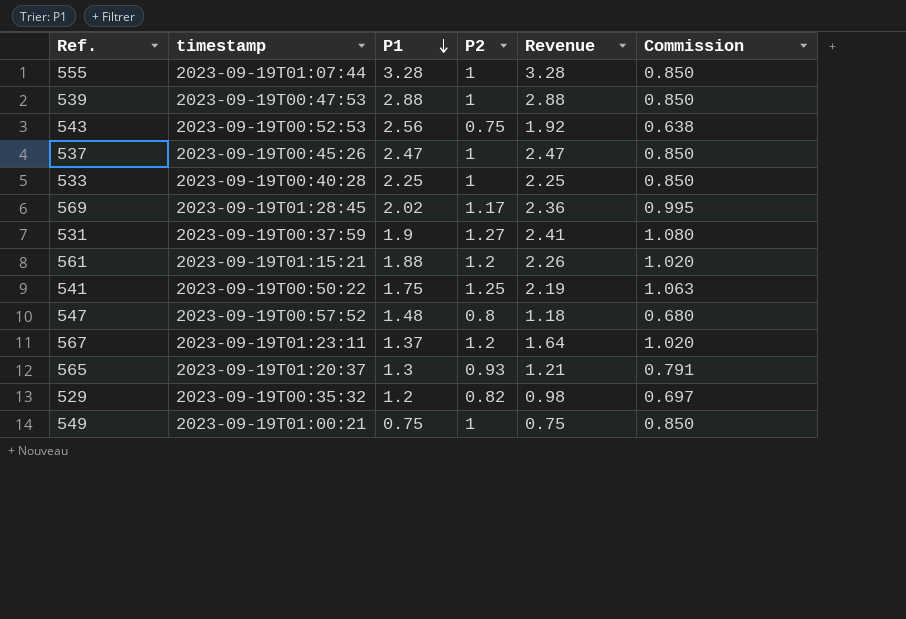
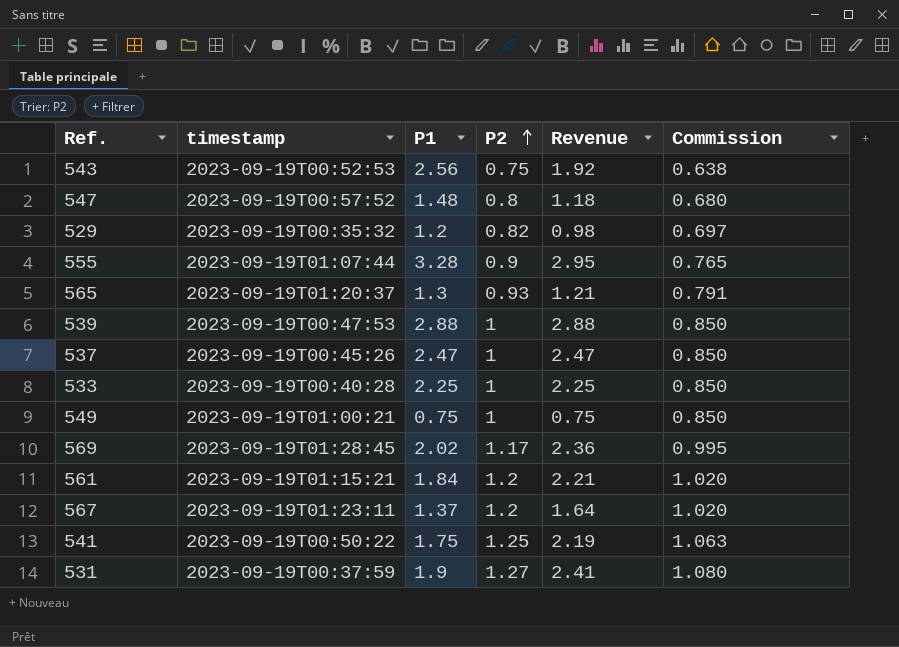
row order: P1 descending -> P2 ascending
555 | P2: 1 -> 0.9
555 | Revenue: 3.28 -> 2.95
555 | Commission: 0.850 -> 0.765
561 | P1: 1.88 -> 1.84
561 | Revenue: 2.26 -> 2.21

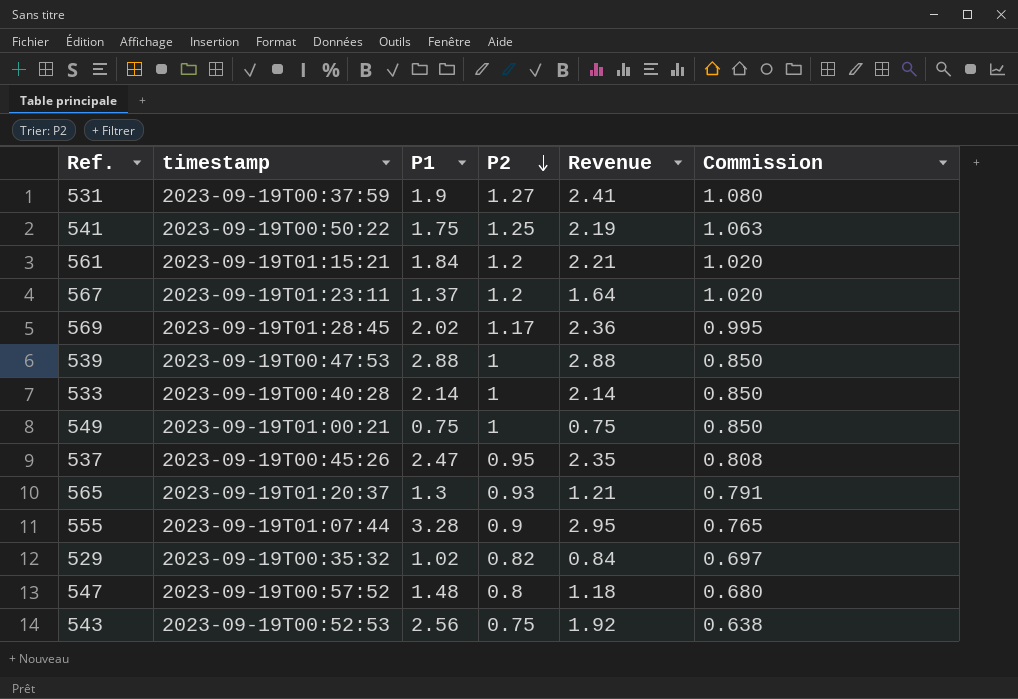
row order: P2 ascending -> P2 descending
533 | P1: 2.25 -> 2.14
533 | Revenue: 2.25 -> 2.14
537 | P2: 1 -> 0.95
537 | Revenue: 2.47 -> 2.35
537 | Commission: 0.850 -> 0.808
529 | P1: 1.2 -> 1.02
529 | Revenue: 0.98 -> 0.84

